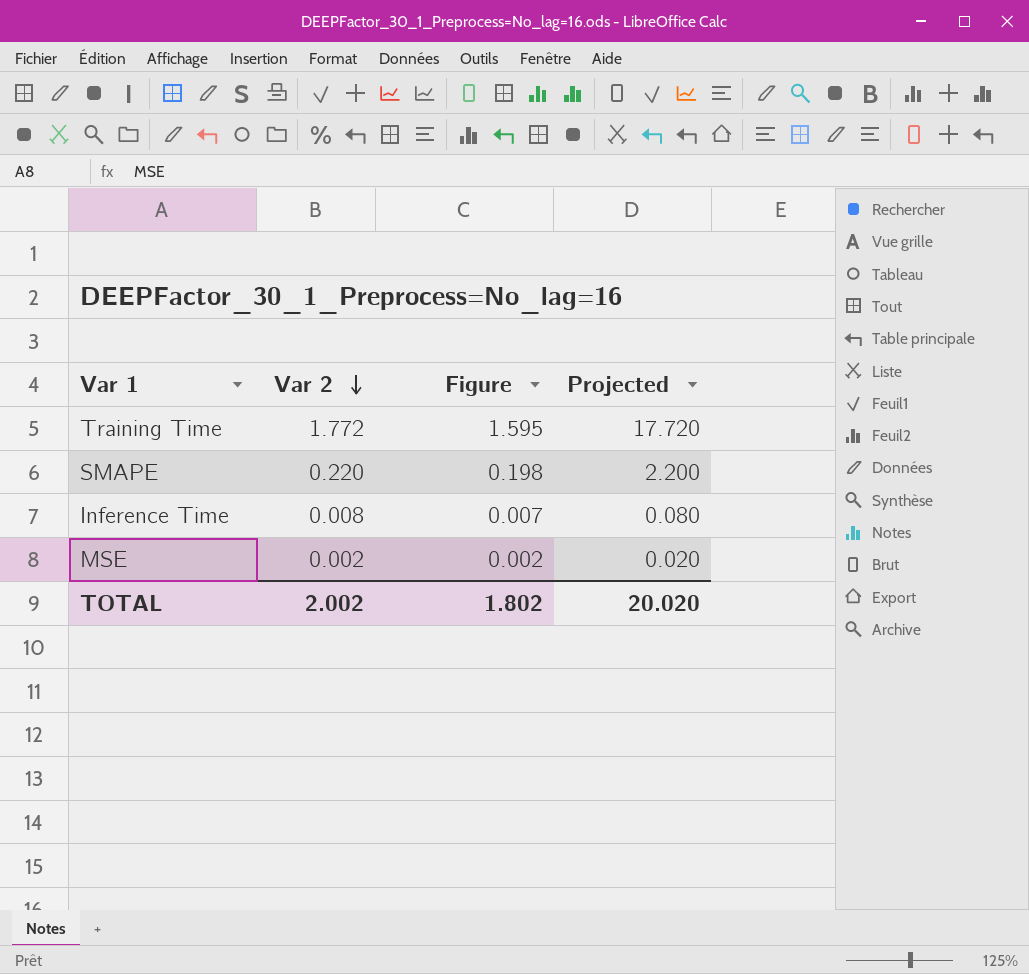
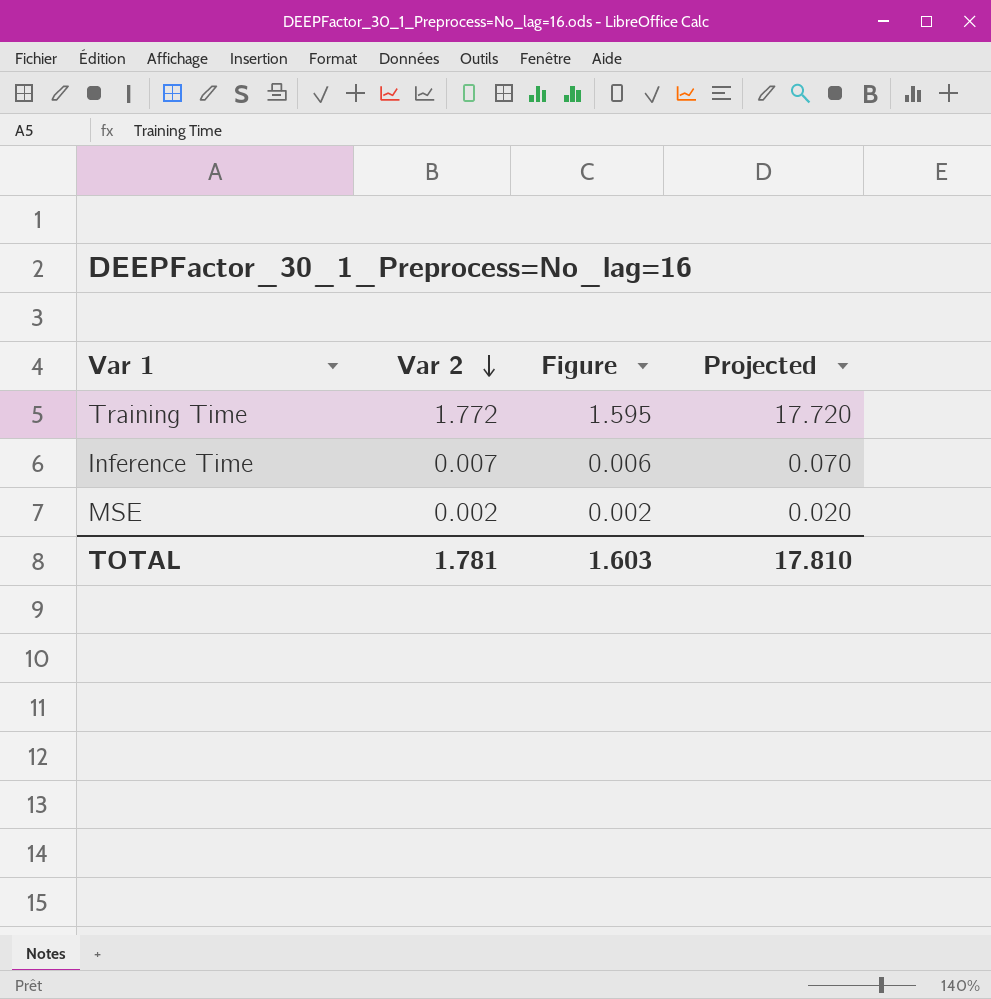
row SMAPE: 0.220 | 0.198 | 2.200 -> none
Inference Time | Var 2: 0.008 -> 0.007
Inference Time | Figure: 0.007 -> 0.006
Inference Time | Projected: 0.080 -> 0.070
TOTAL | Var 2: 2.002 -> 1.781
TOTAL | Figure: 1.802 -> 1.603
TOTAL | Projected: 20.020 -> 17.810

